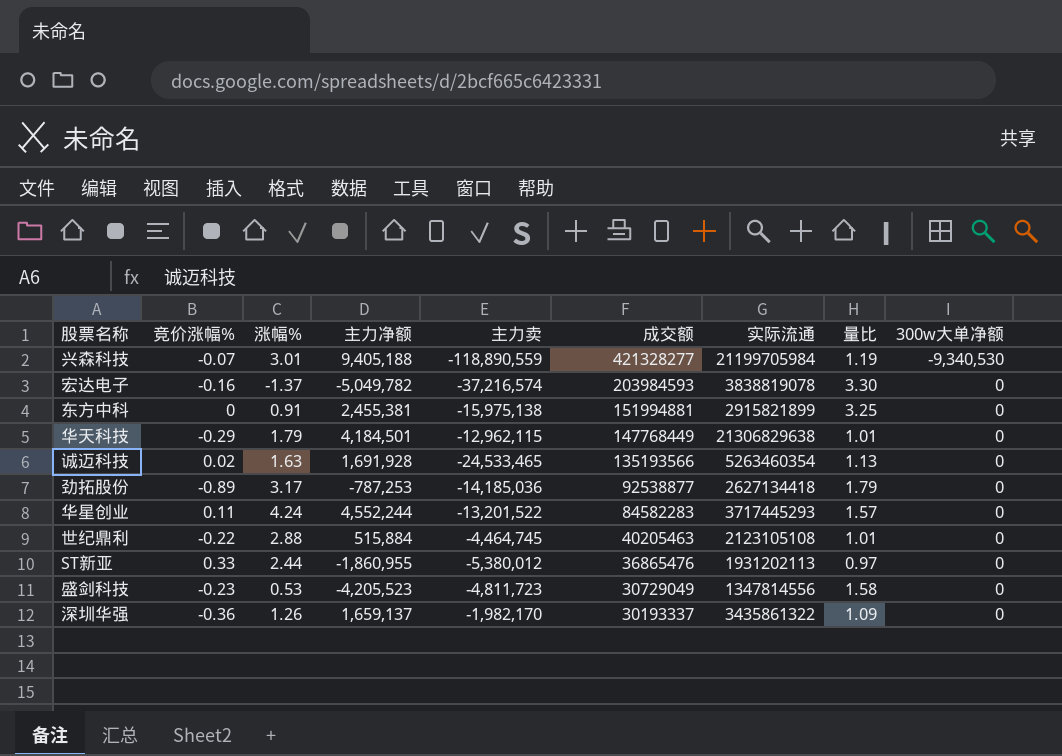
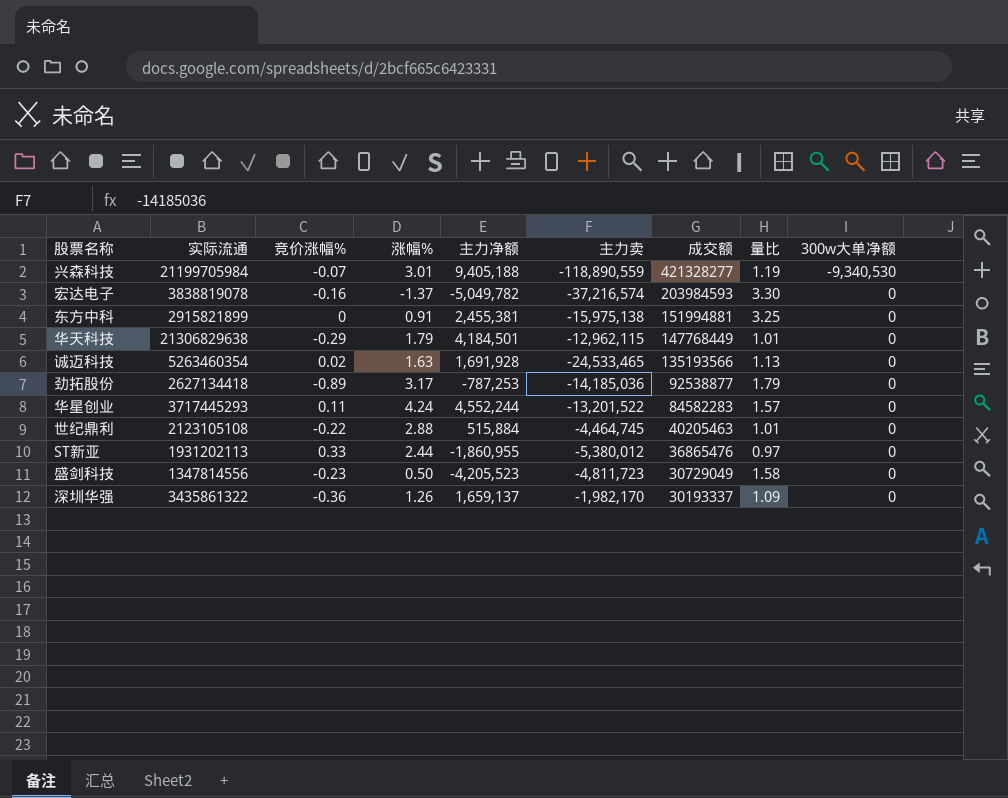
column 实际流通 | position: 7 -> 2
盛剑科技 | 涨幅%: 0.53 -> 0.50

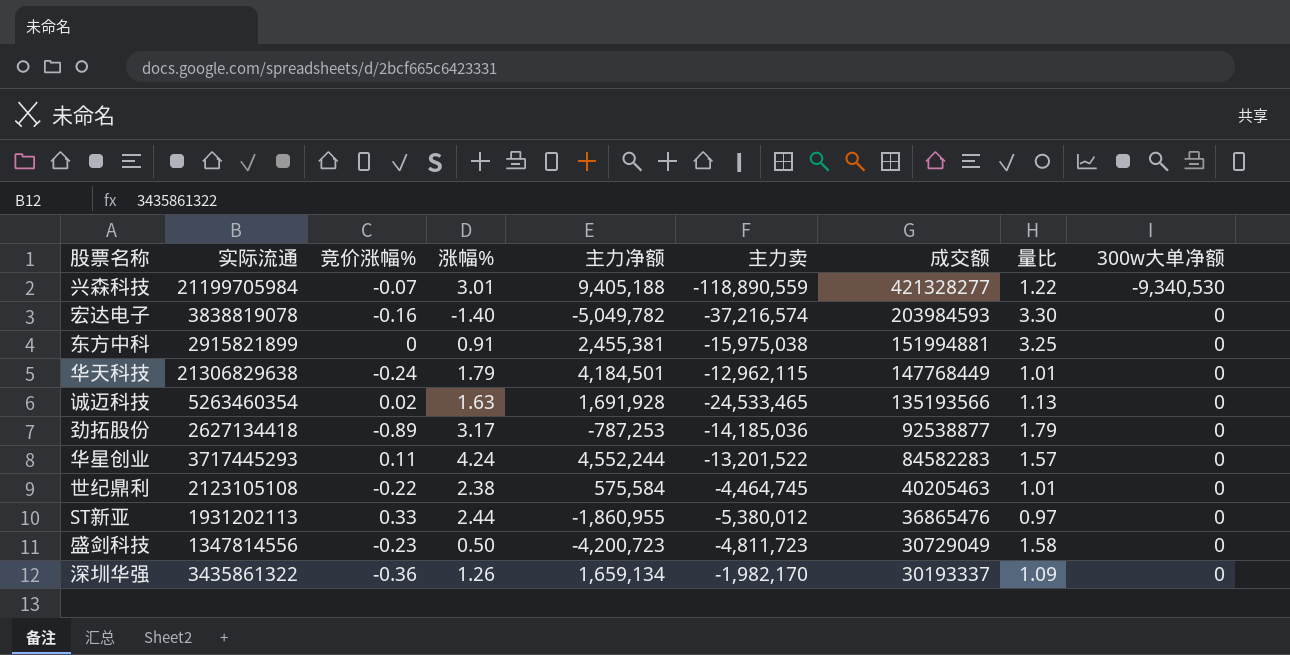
兴森科技 | 量比: 1.19 -> 1.22
宏达电子 | 涨幅%: -1.37 -> -1.40
东方中科 | 主力卖: -15,975,138 -> -15,975,038
华天科技 | 竞价涨幅%: -0.29 -> -0.24
世纪鼎利 | 涨幅%: 2.88 -> 2.38
世纪鼎利 | 主力净额: 515,884 -> 575,584
盛剑科技 | 主力净额: -4,205,523 -> -4,200,723
深圳华强 | 主力净额: 1,659,137 -> 1,659,134

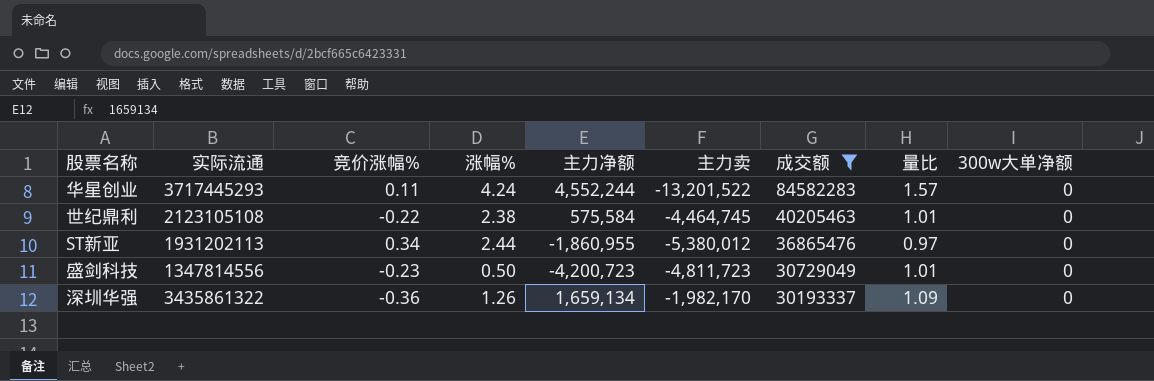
filter: none -> 成交额 <= 84582283
ST新亚 | 竞价涨幅%: 0.33 -> 0.34
盛剑科技 | 量比: 1.58 -> 1.01

